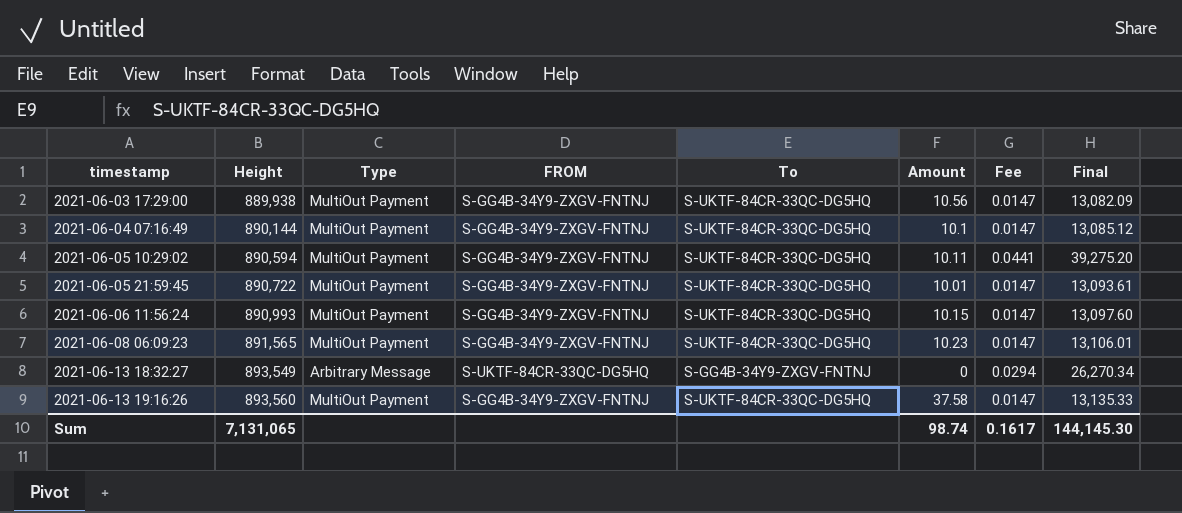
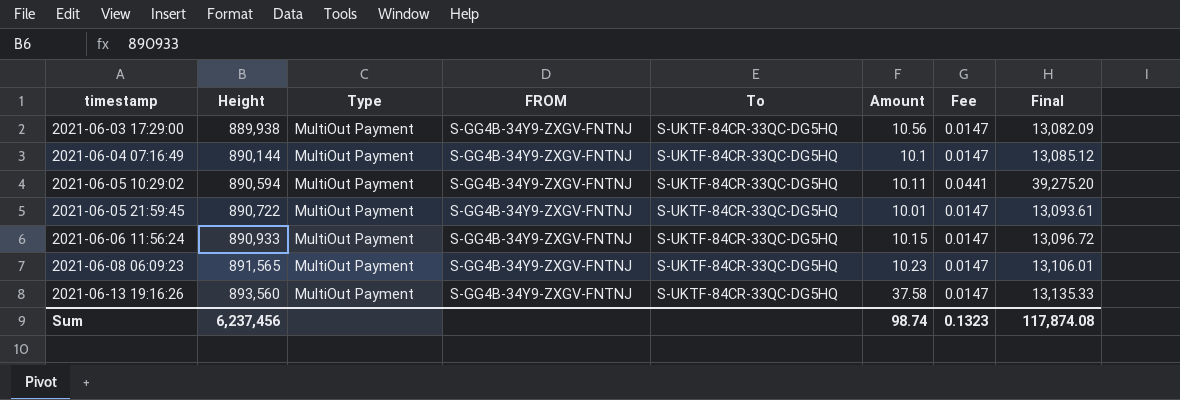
row 2021-06-13 18:32:27: 893,549 | Arbitrary Message | S-UKTF-84CR-33QC-DG5HQ | S-GG4B-34Y9-ZXGV-FNTNJ | 0 | 0.0294 | 26,270.34 -> none
2021-06-06 11:56:24 | Height: 890,993 -> 890,933
2021-06-06 11:56:24 | Final: 13,097.60 -> 13,096.72
Sum | Height: 7,131,065 -> 6,237,456
Sum | Fee: 0.1617 -> 0.1323
Sum | Final: 144,145.30 -> 117,874.08

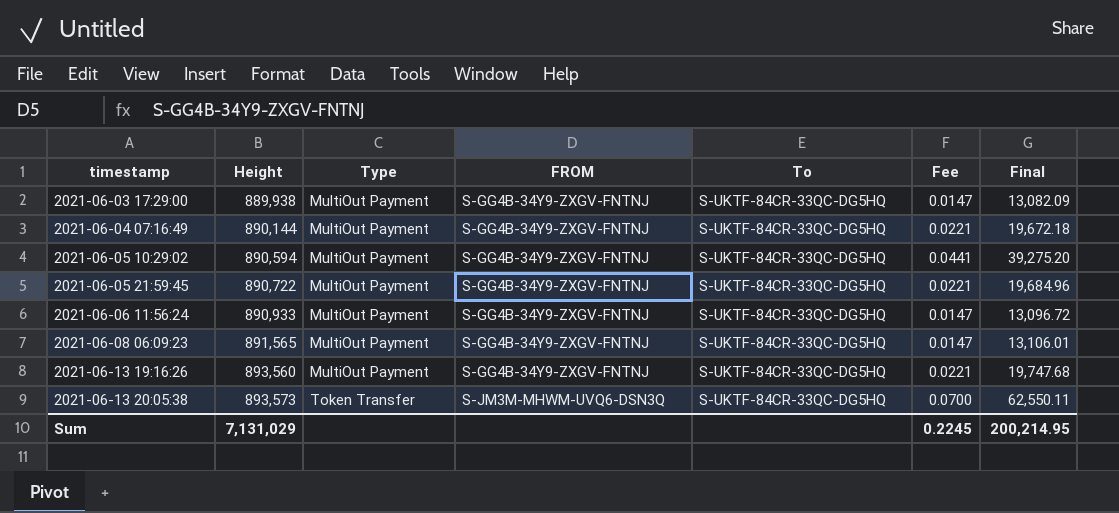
column Amount | position: 6 -> none
2021-06-04 07:16:49 | Fee: 0.0147 -> 0.0221
2021-06-04 07:16:49 | Final: 13,085.12 -> 19,672.18
2021-06-05 21:59:45 | Fee: 0.0147 -> 0.0221
2021-06-05 21:59:45 | Final: 13,093.61 -> 19,684.96
2021-06-13 19:16:26 | Fee: 0.0147 -> 0.0221
2021-06-13 19:16:26 | Final: 13,135.33 -> 19,747.68
row 2021-06-13 20:05:38: none -> 893,573 | Token Transfer | S-JM3M-MHWM-UVQ6-DSN3Q | S-UKTF-84CR-33QC-DG5HQ | 0.0700 | 62,550.11
Sum | Height: 6,237,456 -> 7,131,029
Sum | Fee: 0.1323 -> 0.2245
Sum | Final: 117,874.08 -> 200,214.95

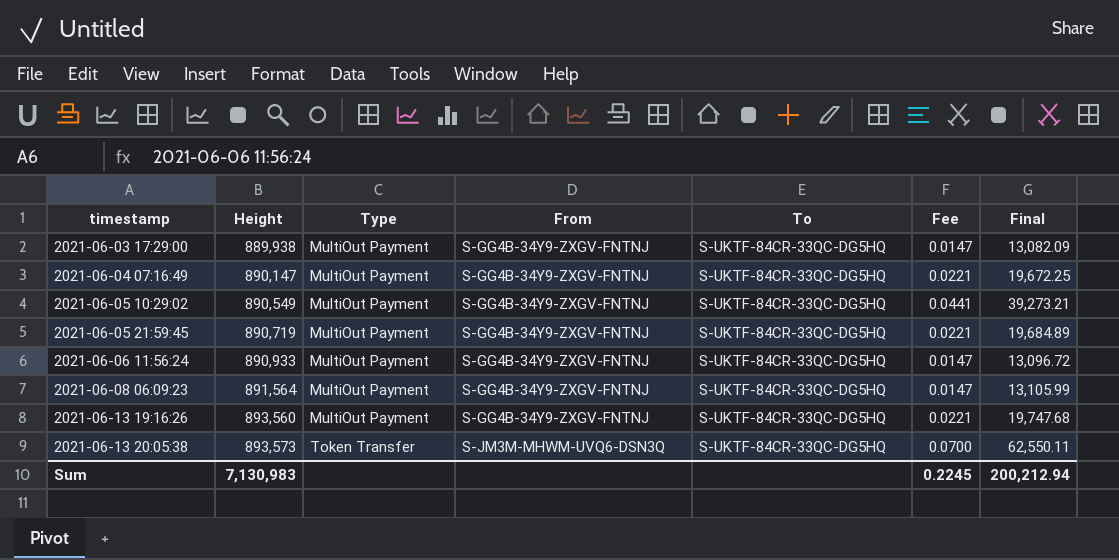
column name: FROM -> From
2021-06-04 07:16:49 | Height: 890,144 -> 890,147
2021-06-04 07:16:49 | Final: 19,672.18 -> 19,672.25
2021-06-05 10:29:02 | Height: 890,594 -> 890,549
2021-06-05 10:29:02 | Final: 39,275.20 -> 39,273.21
2021-06-05 21:59:45 | Height: 890,722 -> 890,719
2021-06-05 21:59:45 | Final: 19,684.96 -> 19,684.89
2021-06-08 06:09:23 | Height: 891,565 -> 891,564
2021-06-08 06:09:23 | Final: 13,106.01 -> 13,105.99
Sum | Height: 7,131,029 -> 7,130,983
Sum | Final: 200,214.95 -> 200,212.94

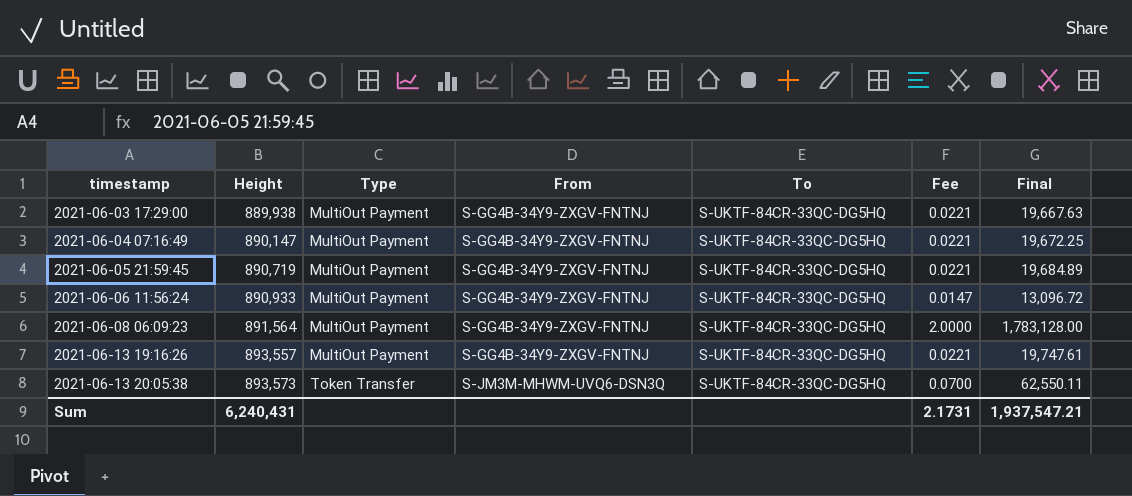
row 2021-06-05 10:29:02: 890,549 | MultiOut Payment | S-GG4B-34Y9-ZXGV-FNTNJ | S-UKTF-84CR-33QC-DG5HQ | 0.0441 | 39,273.21 -> none
2021-06-03 17:29:00 | Fee: 0.0147 -> 0.0221
2021-06-03 17:29:00 | Final: 13,082.09 -> 19,667.63
2021-06-08 06:09:23 | Fee: 0.0147 -> 2.0000
2021-06-08 06:09:23 | Final: 13,105.99 -> 1,783,128.00
2021-06-13 19:16:26 | Height: 893,560 -> 893,557
2021-06-13 19:16:26 | Final: 19,747.68 -> 19,747.61
Sum | Height: 7,130,983 -> 6,240,431
Sum | Fee: 0.2245 -> 2.1731
Sum | Final: 200,212.94 -> 1,937,547.21

